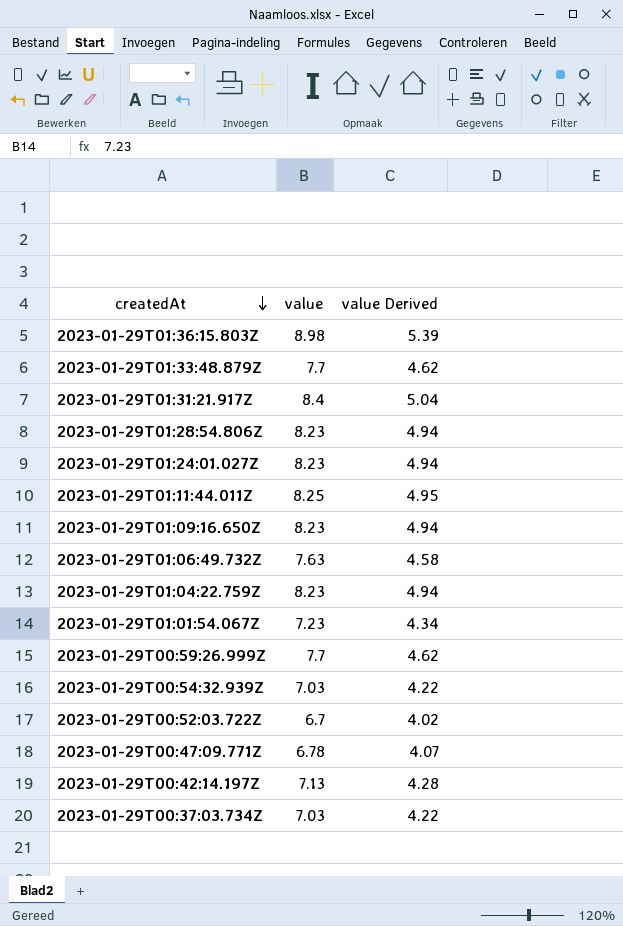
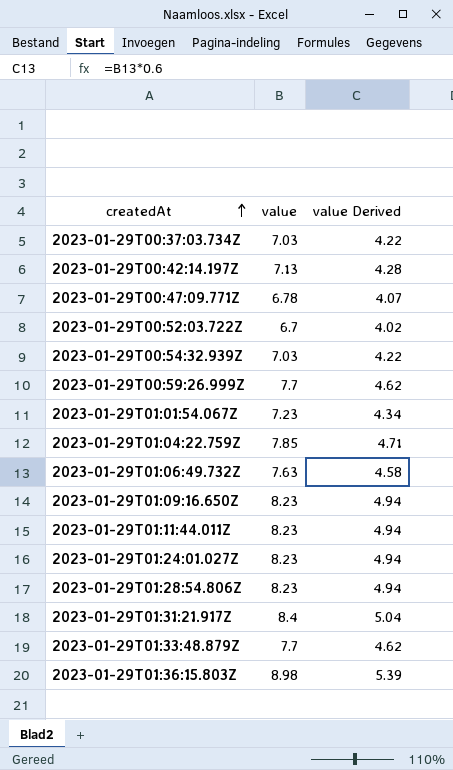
row order: createdAt descending -> createdAt ascending
2023-01-29T01:04:22.759Z | value: 8.23 -> 7.85
2023-01-29T01:04:22.759Z | value Derived: 4.94 -> 4.71
2023-01-29T01:11:44.011Z | value: 8.25 -> 8.23
2023-01-29T01:11:44.011Z | value Derived: 4.95 -> 4.94

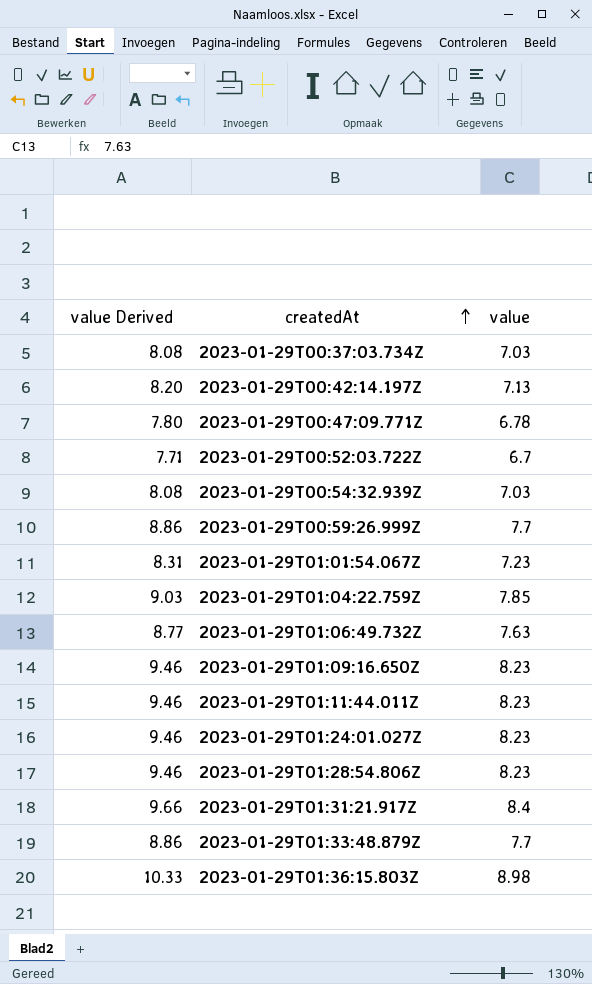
column value Derived | formula: [value] * 0.6 -> [value] * 1.15
column value Derived | position: 3 -> 1

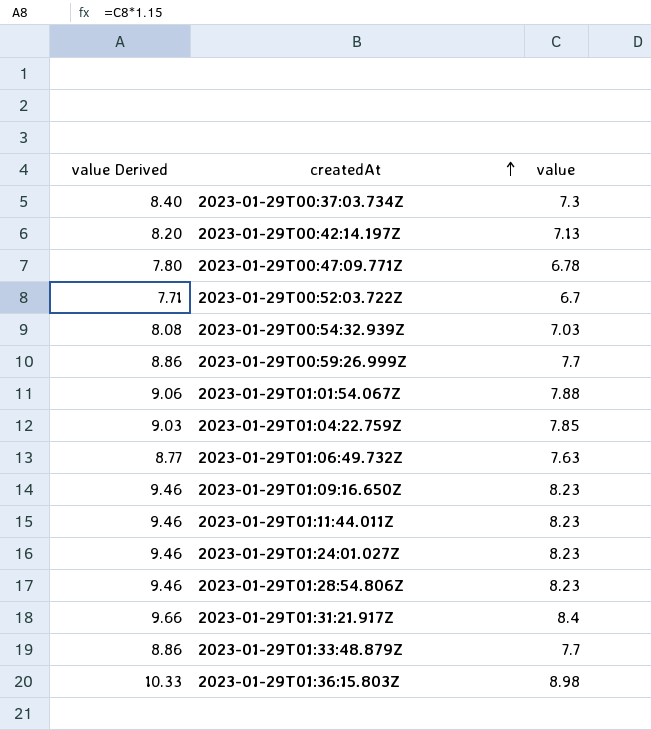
2023-01-29T00:37:03.734Z | value Derived: 8.08 -> 8.40
2023-01-29T00:37:03.734Z | value: 7.03 -> 7.3
2023-01-29T01:01:54.067Z | value Derived: 8.31 -> 9.06
2023-01-29T01:01:54.067Z | value: 7.23 -> 7.88

